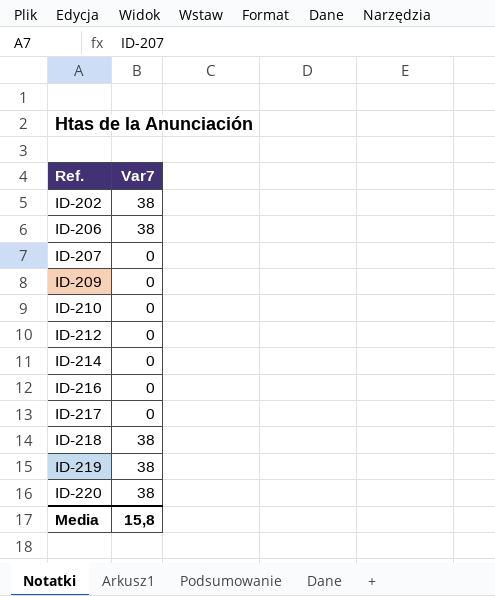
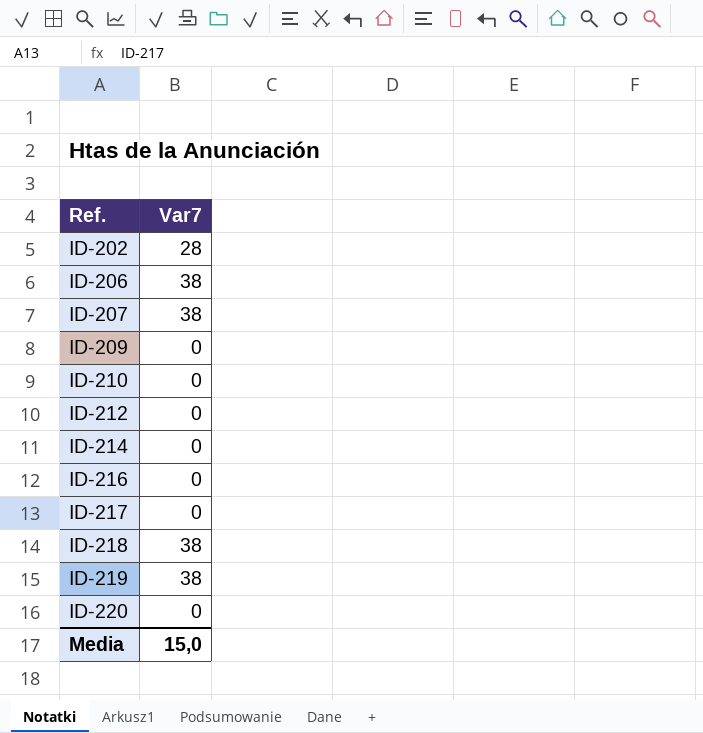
ID-202 | Var7: 38 -> 28
ID-207 | Var7: 0 -> 38
ID-220 | Var7: 38 -> 0
Media | Var7: 15,8 -> 15,0

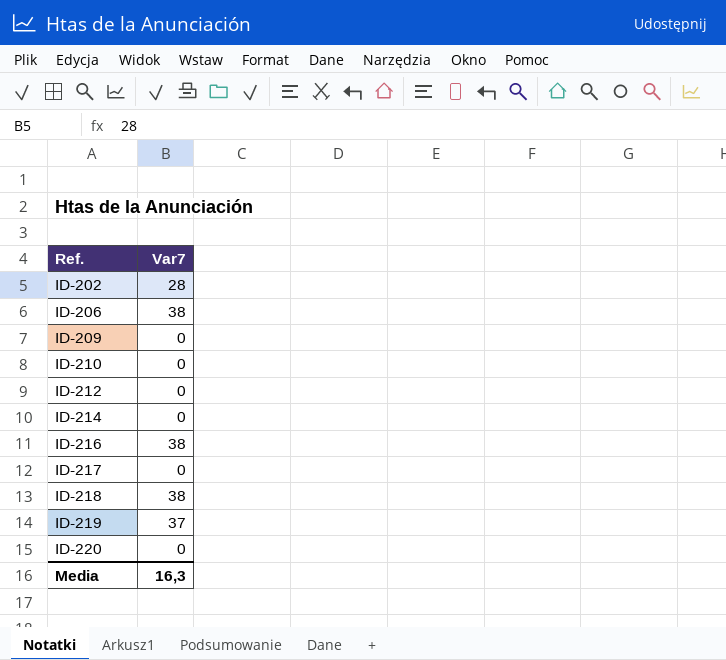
row ID-207: 38 -> none
ID-216 | Var7: 0 -> 38
ID-219 | Var7: 38 -> 37
Media | Var7: 15,0 -> 16,3

